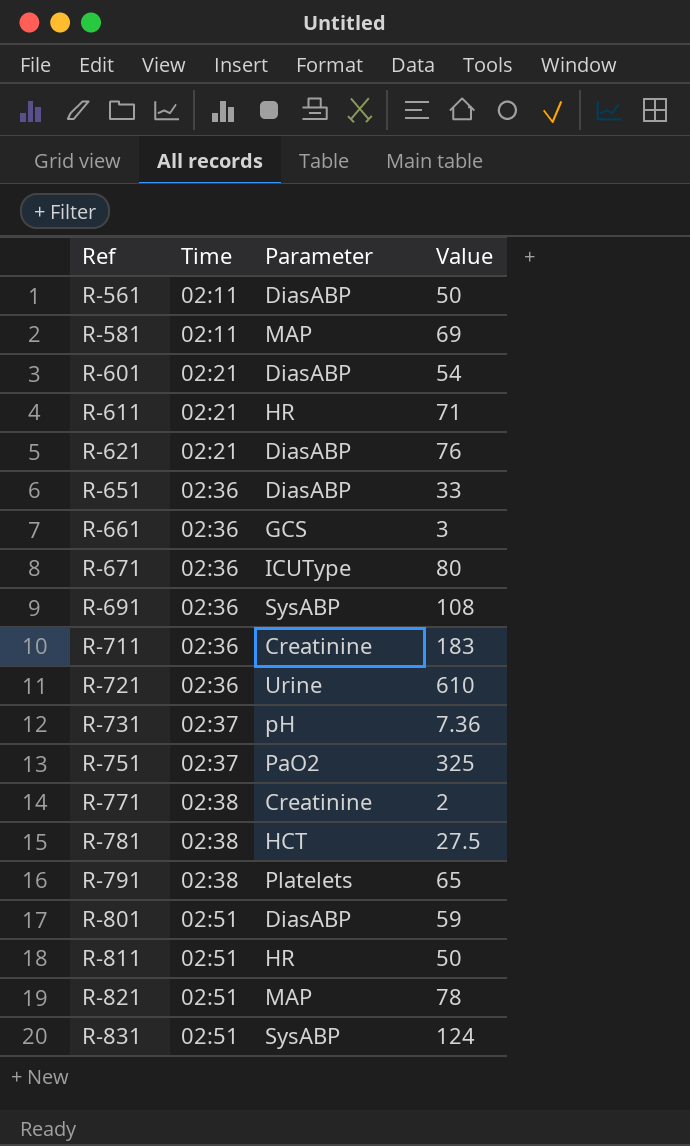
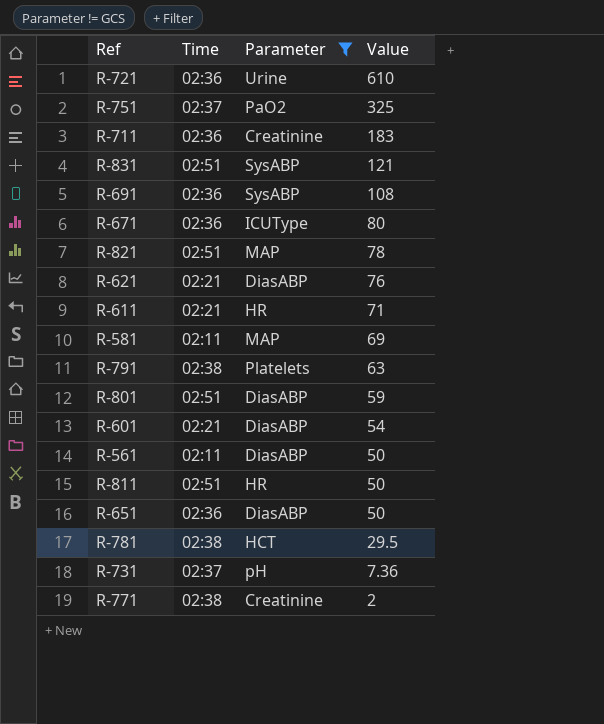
filter: none -> Parameter != GCS
row order: Ref ascending -> Value descending
R-831 | Value: 124 -> 121
R-791 | Value: 65 -> 63
R-651 | Value: 33 -> 50
R-781 | Value: 27.5 -> 29.5

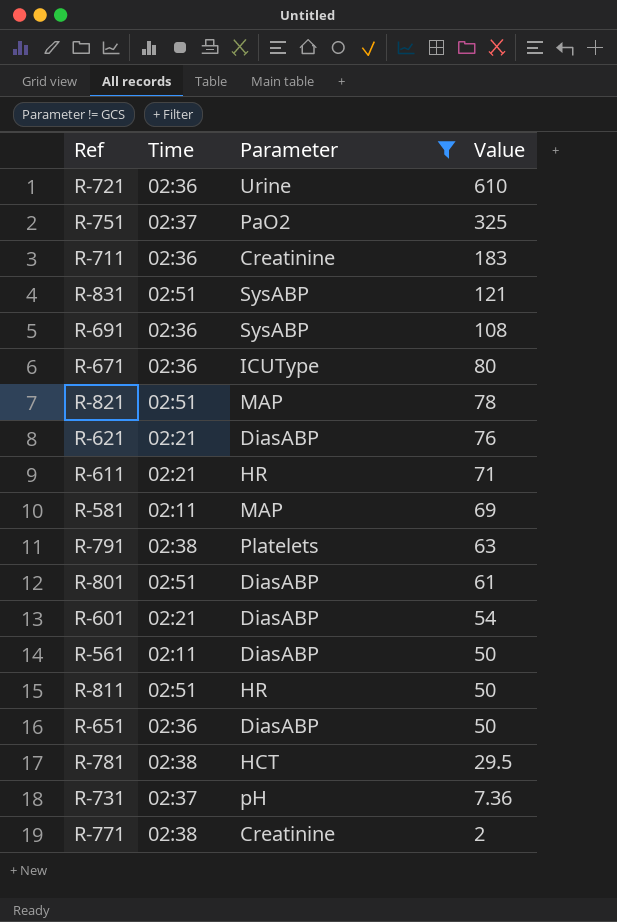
R-801 | Value: 59 -> 61

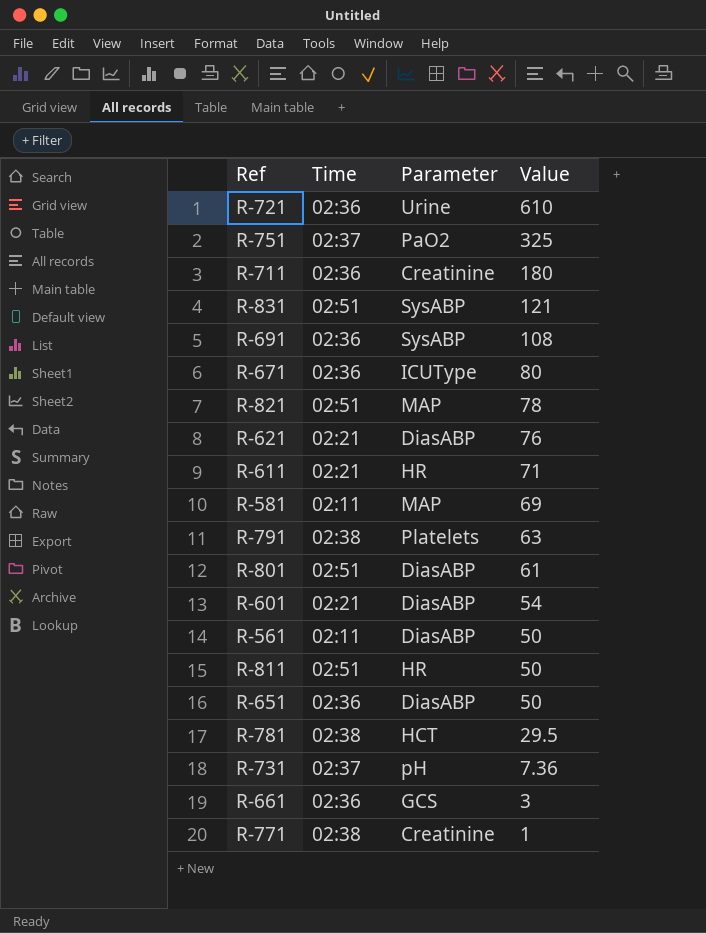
filter: Parameter != GCS -> none
R-711 | Value: 183 -> 180
R-771 | Value: 2 -> 1

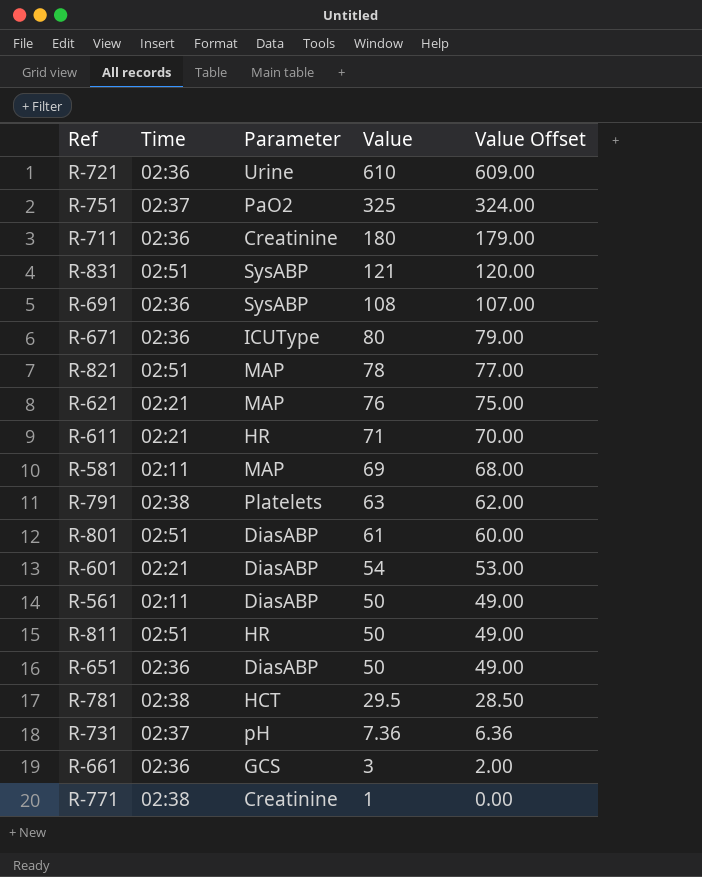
column Value Offset | formula: none -> [Value] - 1
R-621 | Parameter: DiasABP -> MAP

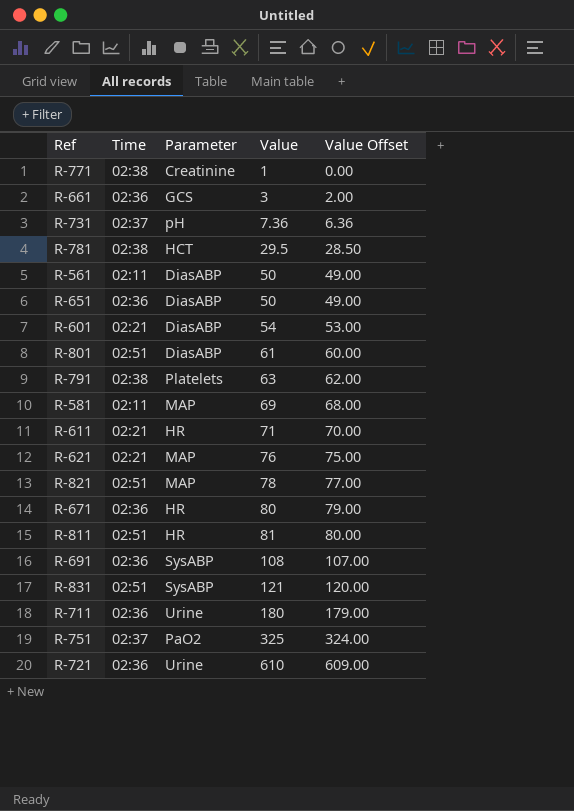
row order: Value descending -> Value ascending
R-671 | Parameter: ICUType -> HR
R-811 | Value: 50 -> 81
R-811 | Value Offset: 49.00 -> 80.00
R-711 | Parameter: Creatinine -> Urine

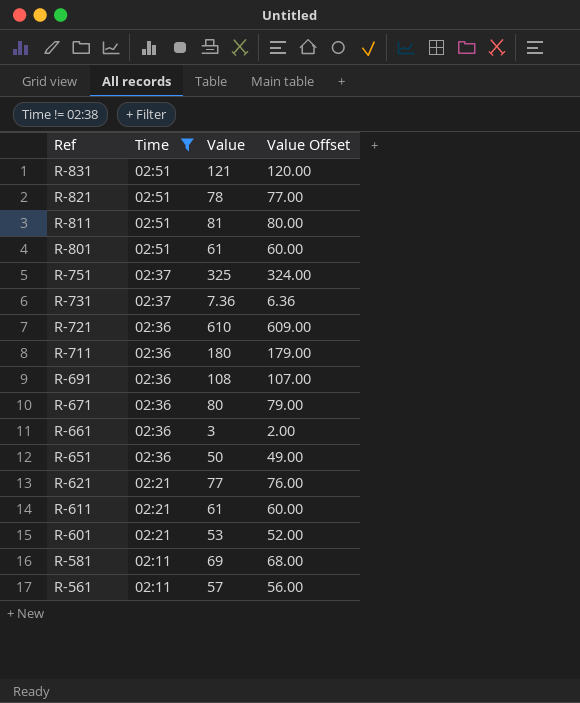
filter: none -> Time != 02:38
row order: Value ascending -> Ref descending
column Parameter | position: 3 -> none
R-621 | Value: 76 -> 77
R-621 | Value Offset: 75.00 -> 76.00
R-611 | Value: 71 -> 61
R-611 | Value Offset: 70.00 -> 60.00
R-601 | Value: 54 -> 53
R-601 | Value Offset: 53.00 -> 52.00
R-561 | Value: 50 -> 57
R-561 | Value Offset: 49.00 -> 56.00

